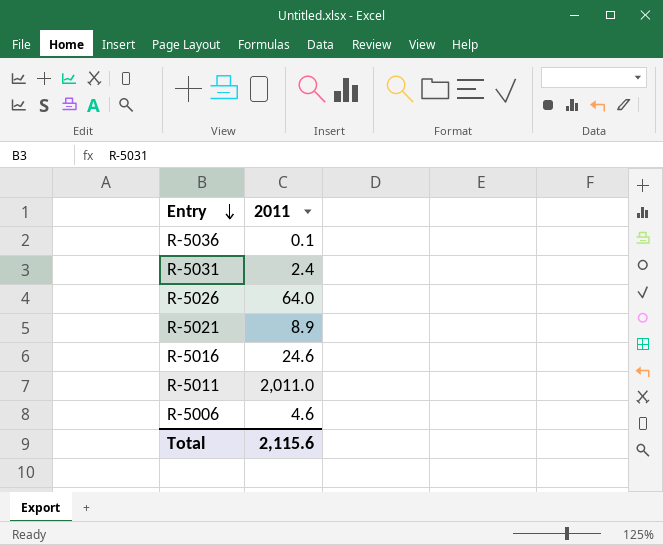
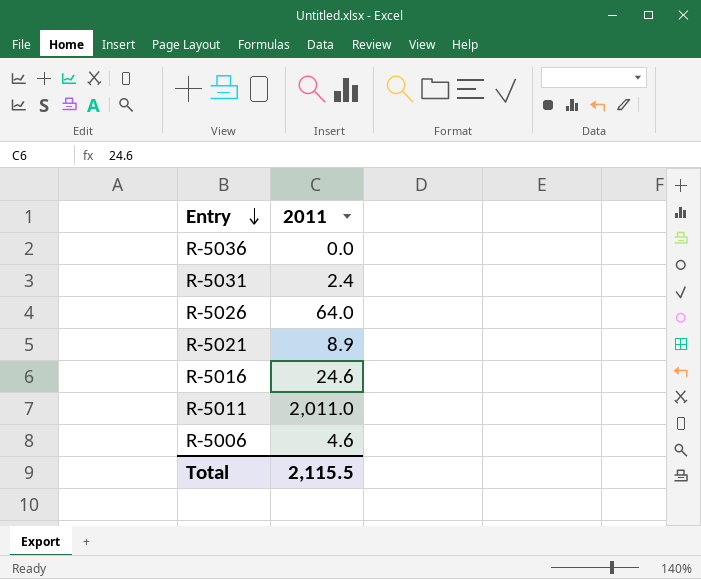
R-5036 | 2011: 0.1 -> 0.0
Total | 2011: 2,115.6 -> 2,115.5

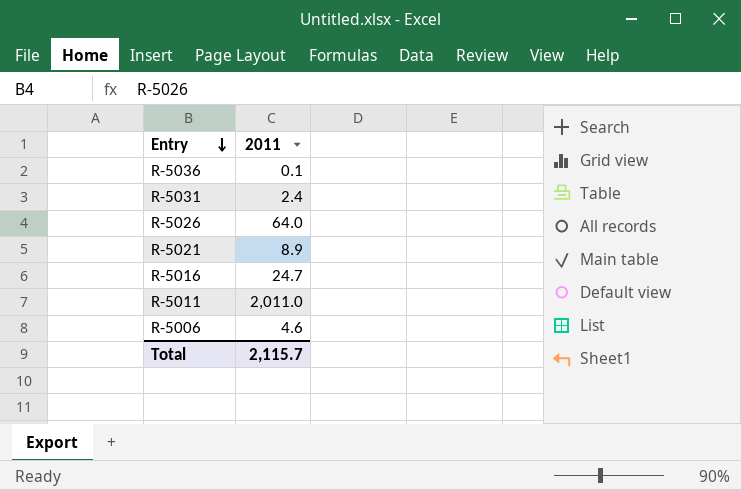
R-5036 | 2011: 0.0 -> 0.1
R-5016 | 2011: 24.6 -> 24.7
Total | 2011: 2,115.5 -> 2,115.7

